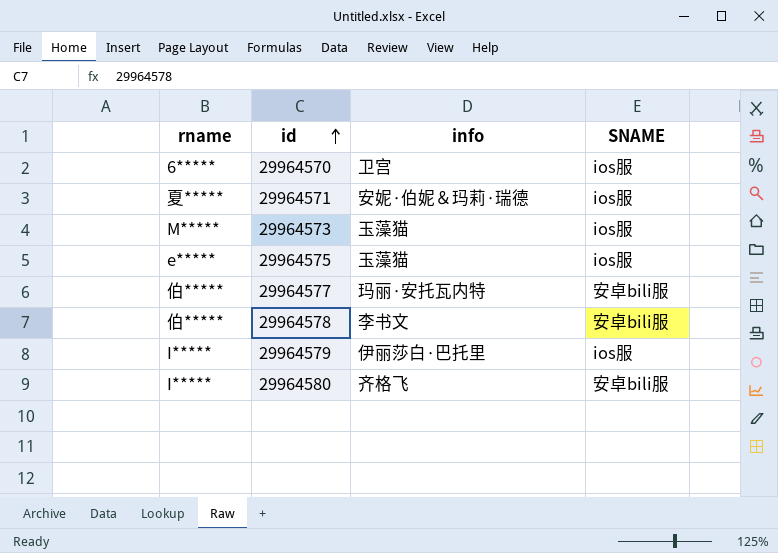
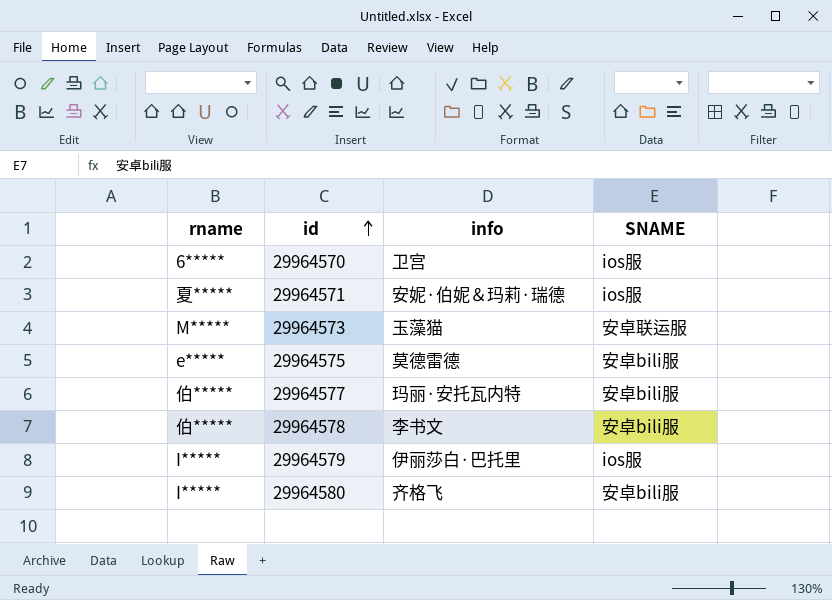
29964573 | SNAME: ios服 -> 安卓联运服
29964575 | info: 玉藻猫 -> 莫德雷德
29964575 | SNAME: ios服 -> 安卓bili服

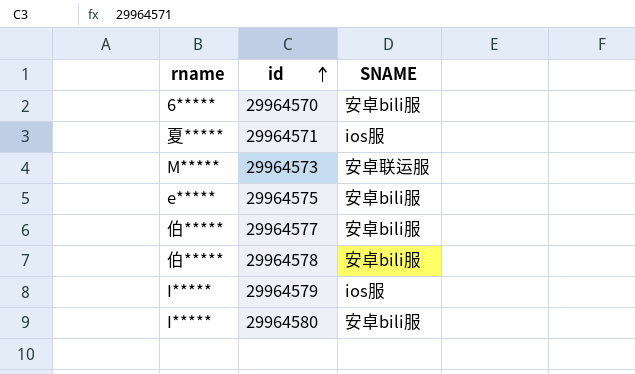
column info | position: 3 -> none
29964570 | SNAME: ios服 -> 安卓bili服

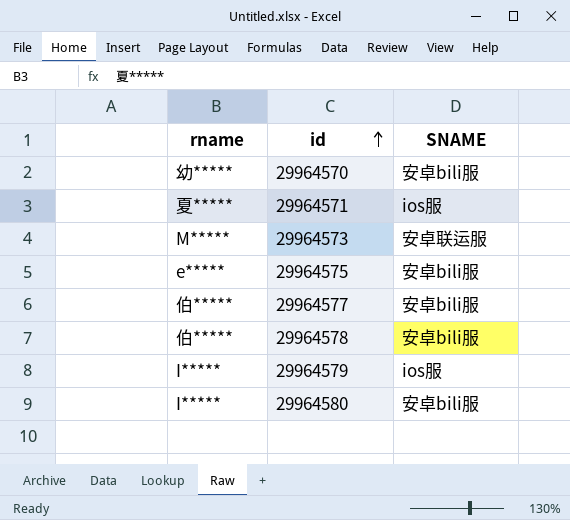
29964570 | rname: 6***** -> 幼*****

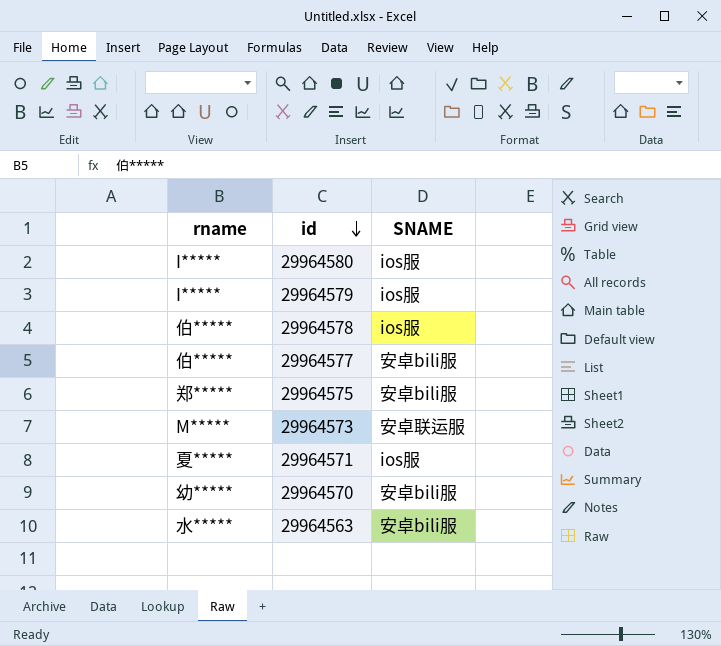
row order: id ascending -> id descending
29964580 | SNAME: 安卓bili服 -> ios服
29964578 | SNAME: 安卓bili服 -> ios服
29964575 | rname: e***** -> 郑*****
row 29964563: none -> 水***** | 安卓bili服

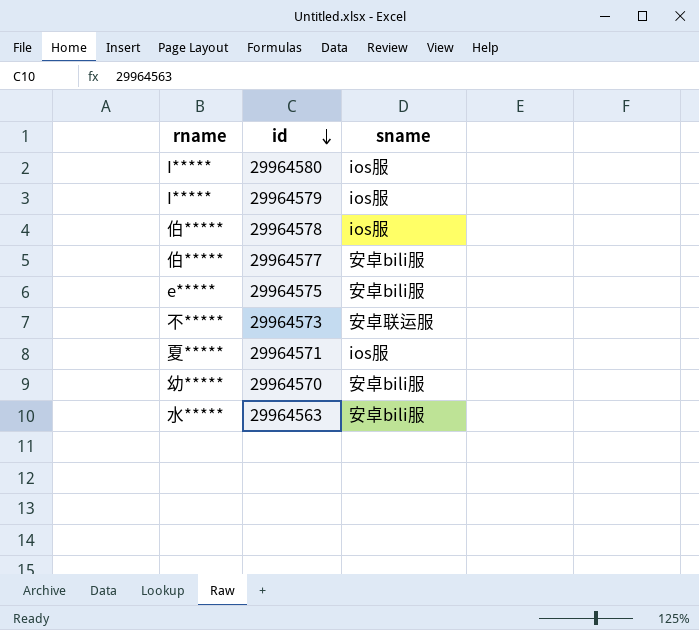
column name: SNAME -> sname
29964575 | rname: 郑***** -> e*****
29964573 | rname: M***** -> 不*****

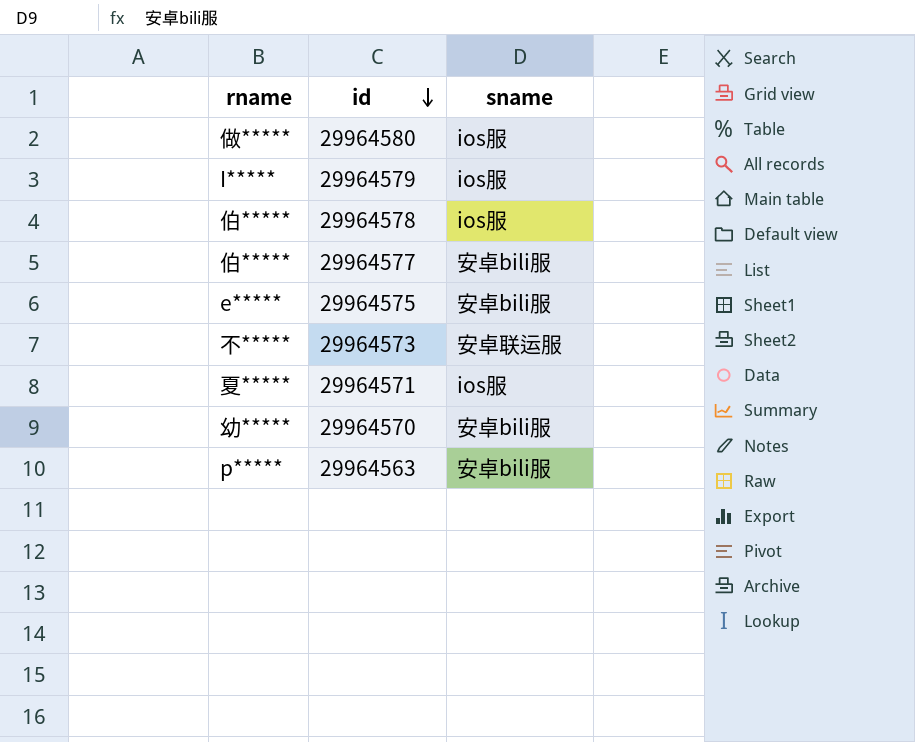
29964580 | rname: I***** -> 做*****
29964563 | rname: 水***** -> p*****

